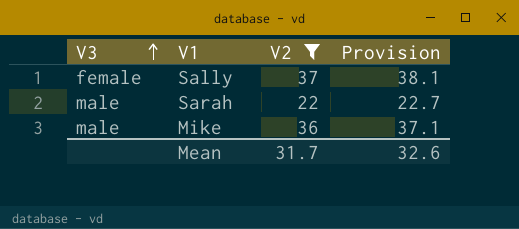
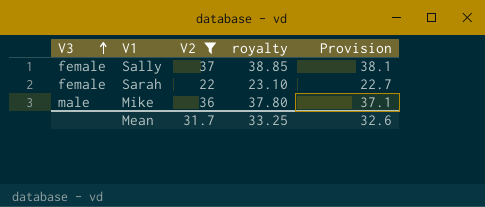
column royalty | formula: none -> [V2] * 1.05
Sarah | V3: male -> female

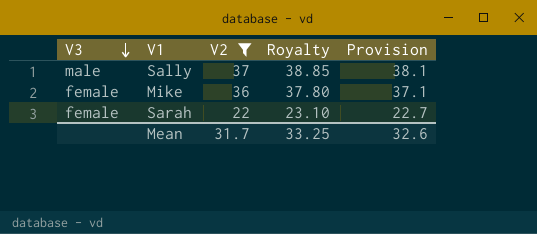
row order: V3 ascending -> V3 descending
column name: royalty -> Royalty
Sally | V3: female -> male
Mike | V3: male -> female

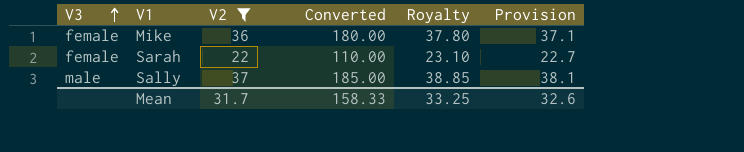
row order: V3 descending -> V3 ascending
column Converted | formula: none -> [V2] * 5

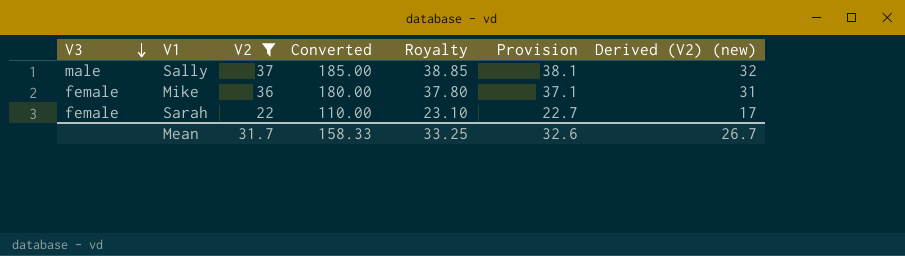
row order: V3 ascending -> V3 descending
column Derived (V2) (new) | formula: none -> [V2] - 5

